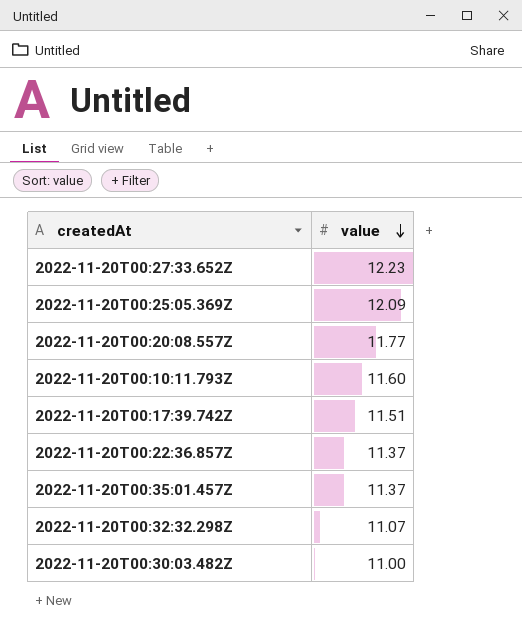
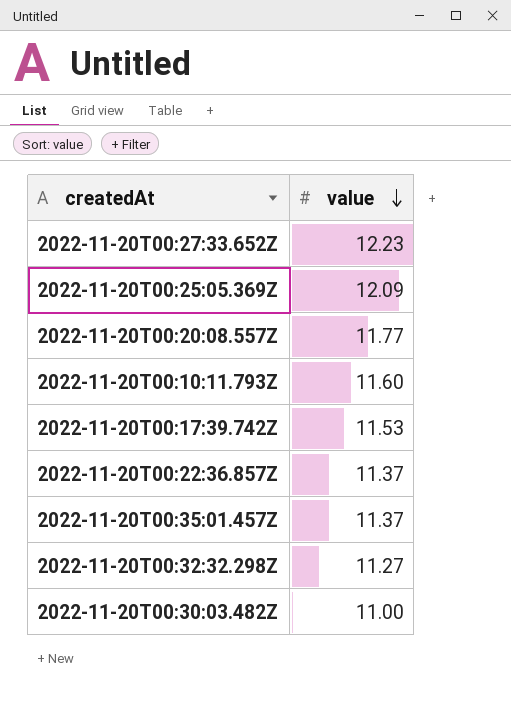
2022-11-20T00:17:39.742Z | value: 11.51 -> 11.53
2022-11-20T00:32:32.298Z | value: 11.07 -> 11.27

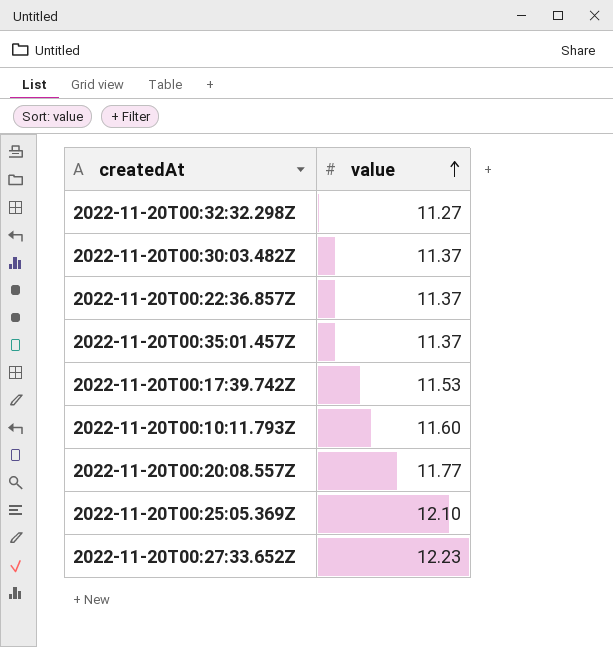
row order: value descending -> value ascending
2022-11-20T00:30:03.482Z | value: 11.00 -> 11.37
2022-11-20T00:25:05.369Z | value: 12.09 -> 12.10

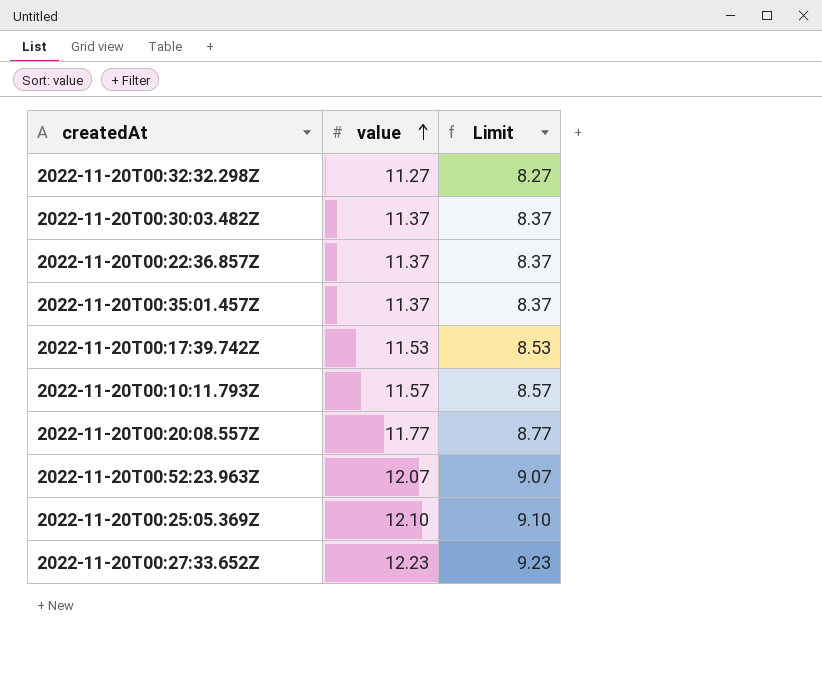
column Limit | formula: none -> [value] - 3
2022-11-20T00:10:11.793Z | value: 11.60 -> 11.57
row 2022-11-20T00:52:23.963Z: none -> 12.07 | 9.07

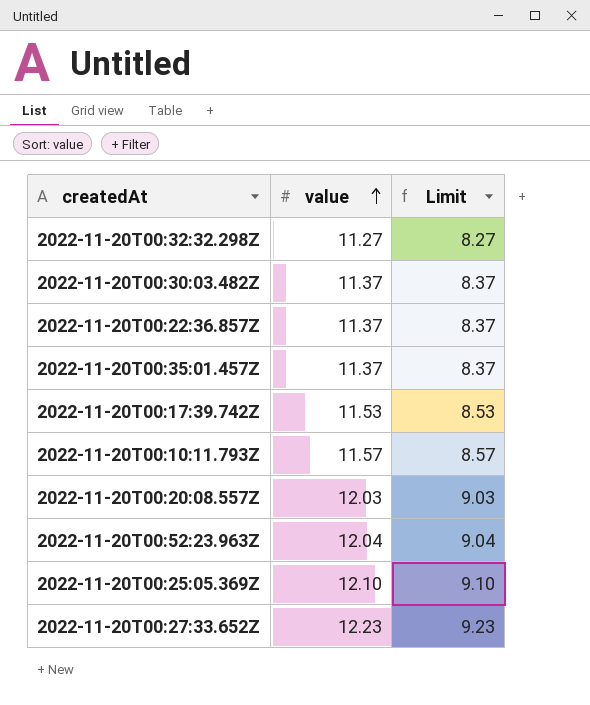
2022-11-20T00:20:08.557Z | value: 11.77 -> 12.03
2022-11-20T00:20:08.557Z | Limit: 8.77 -> 9.03
2022-11-20T00:52:23.963Z | value: 12.07 -> 12.04
2022-11-20T00:52:23.963Z | Limit: 9.07 -> 9.04

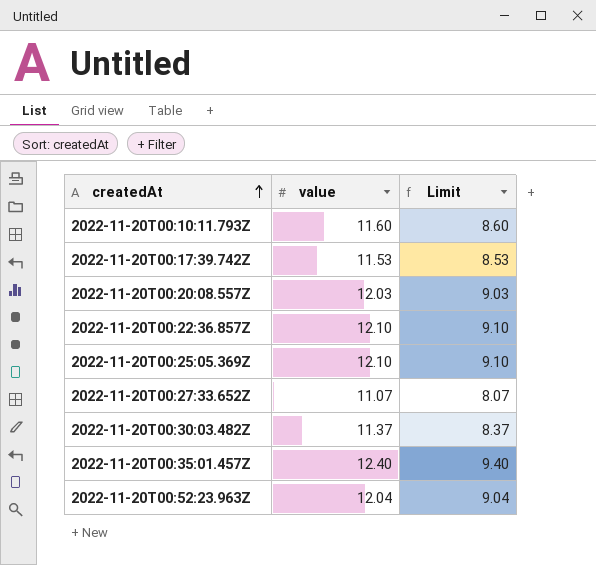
row order: value ascending -> createdAt ascending
row 2022-11-20T00:32:32.298Z: 11.27 | 8.27 -> none
2022-11-20T00:10:11.793Z | value: 11.57 -> 11.60
2022-11-20T00:10:11.793Z | Limit: 8.57 -> 8.60
2022-11-20T00:22:36.857Z | value: 11.37 -> 12.10
2022-11-20T00:22:36.857Z | Limit: 8.37 -> 9.10
2022-11-20T00:27:33.652Z | value: 12.23 -> 11.07
2022-11-20T00:27:33.652Z | Limit: 9.23 -> 8.07
2022-11-20T00:35:01.457Z | value: 11.37 -> 12.40
2022-11-20T00:35:01.457Z | Limit: 8.37 -> 9.40

